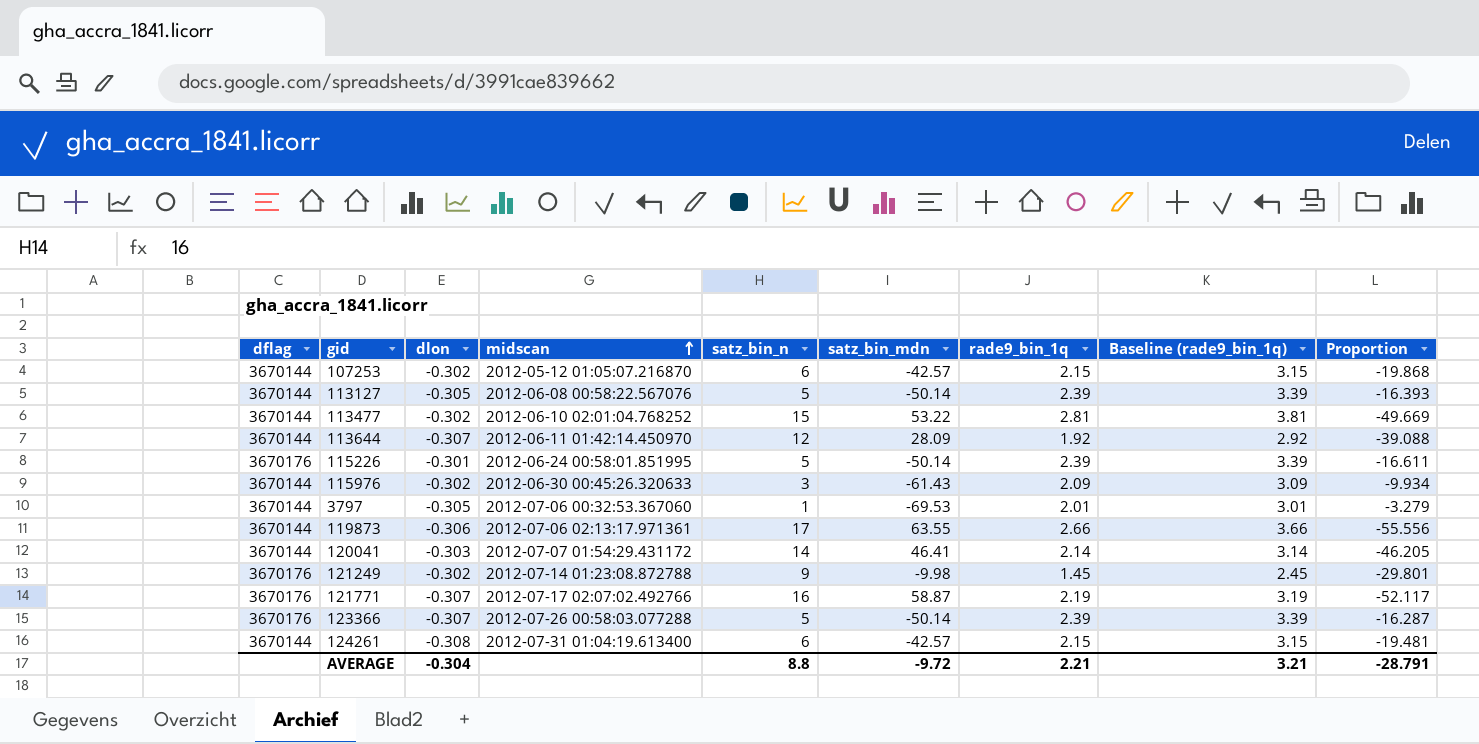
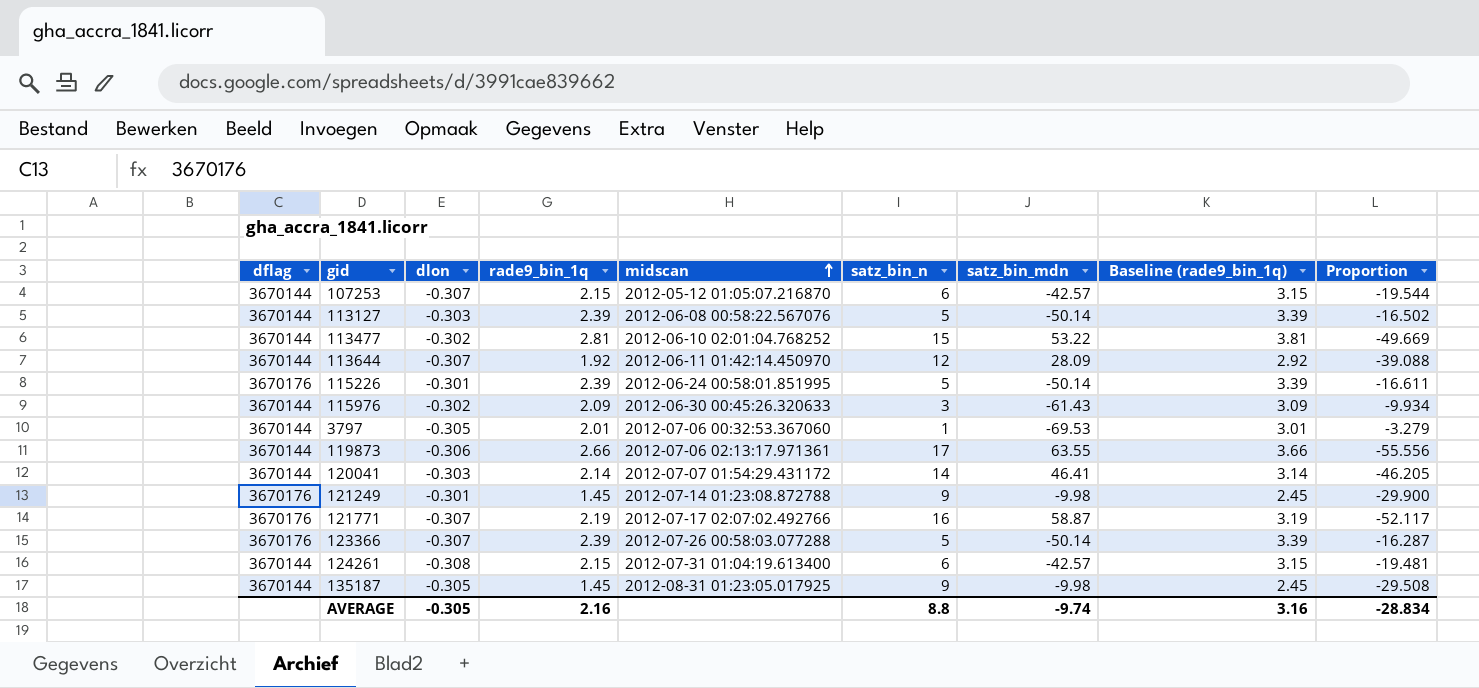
column rade9_bin_1q | position: 7 -> 4
107253 | dlon: -0.302 -> -0.307
107253 | Proportion: -19.868 -> -19.544
113127 | dlon: -0.305 -> -0.303
113127 | Proportion: -16.393 -> -16.502
121249 | dlon: -0.302 -> -0.301
121249 | Proportion: -29.801 -> -29.900
row 135187: none -> 3670144 | -0.305 | 1.45 | 2012-08-31 01:23:05.017925 | 9 | -9.98 | 2.45 | -29.508
AVERAGE | dlon: -0.304 -> -0.305
AVERAGE | rade9_bin_1q: 2.21 -> 2.16
AVERAGE | satz_bin_mdn: -9.72 -> -9.74
AVERAGE | Baseline (rade9_bin_1q): 3.21 -> 3.16
AVERAGE | Proportion: -28.791 -> -28.834

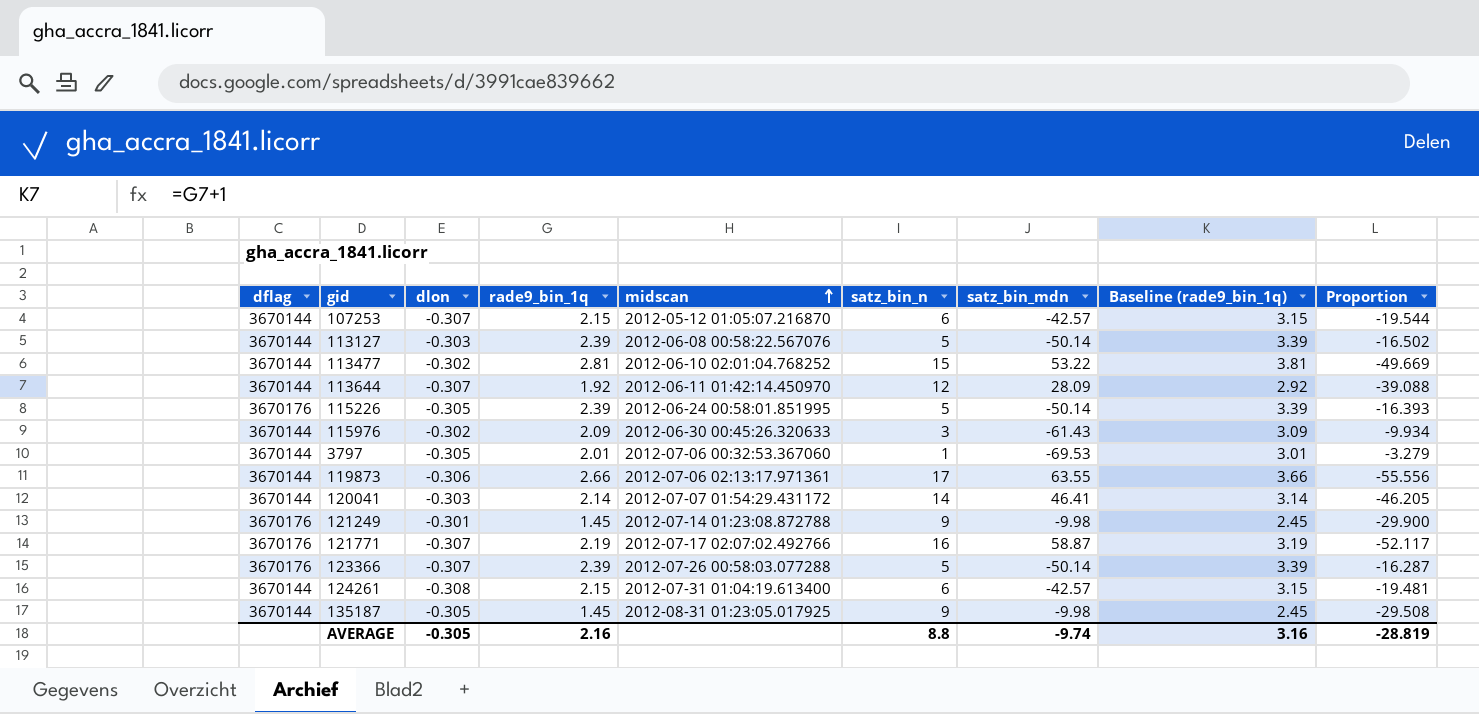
115226 | dlon: -0.301 -> -0.305
115226 | Proportion: -16.611 -> -16.393
AVERAGE | Proportion: -28.834 -> -28.819

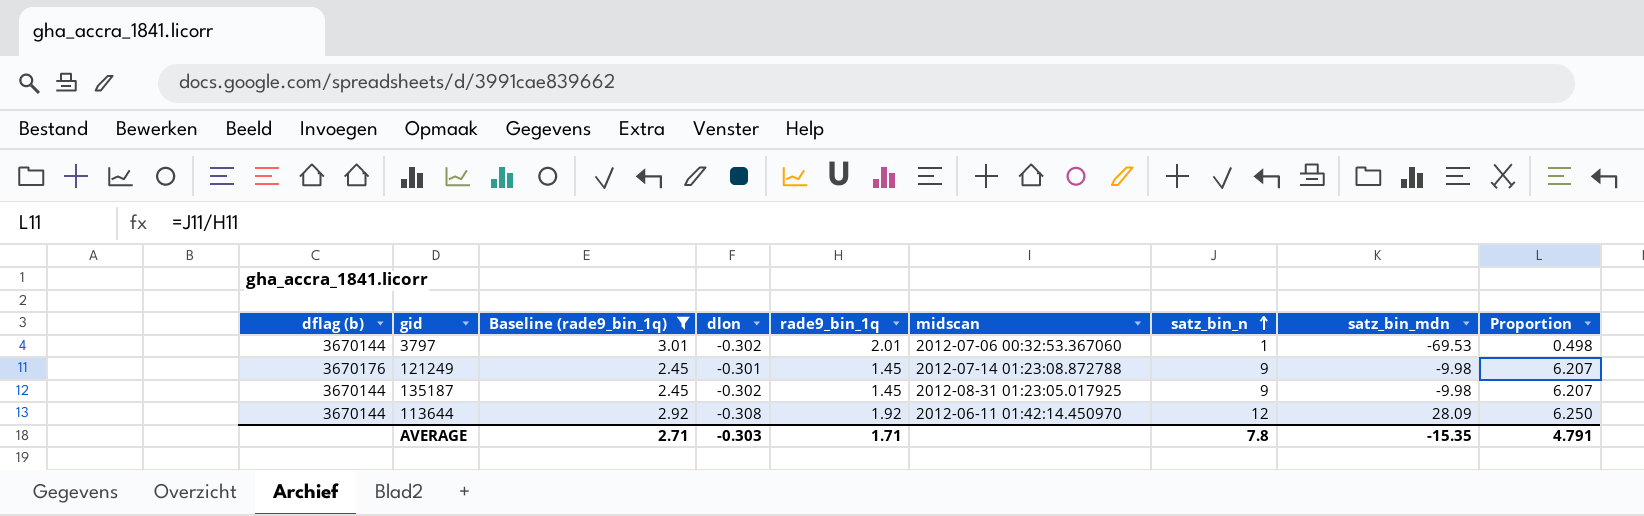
filter: none -> Baseline (rade9_bin_1q) <= 3.01
row order: midscan ascending -> satz_bin_n ascending
column name: dflag -> dflag (b)
column Baseline (rade9_bin_1q) | position: 8 -> 3
column Proportion | formula: [satz_bin_n] / [dlon] -> [satz_bin_n] / [rade9_bin_1q]
3797 | dlon: -0.305 -> -0.302
135187 | dlon: -0.305 -> -0.302
113644 | dlon: -0.307 -> -0.308
AVERAGE | Baseline (rade9_bin_1q): 3.16 -> 2.71
AVERAGE | dlon: -0.305 -> -0.303
AVERAGE | rade9_bin_1q: 2.16 -> 1.71
AVERAGE | satz_bin_n: 8.8 -> 7.8
AVERAGE | satz_bin_mdn: -9.74 -> -15.35
AVERAGE | Proportion: -28.819 -> 4.791

